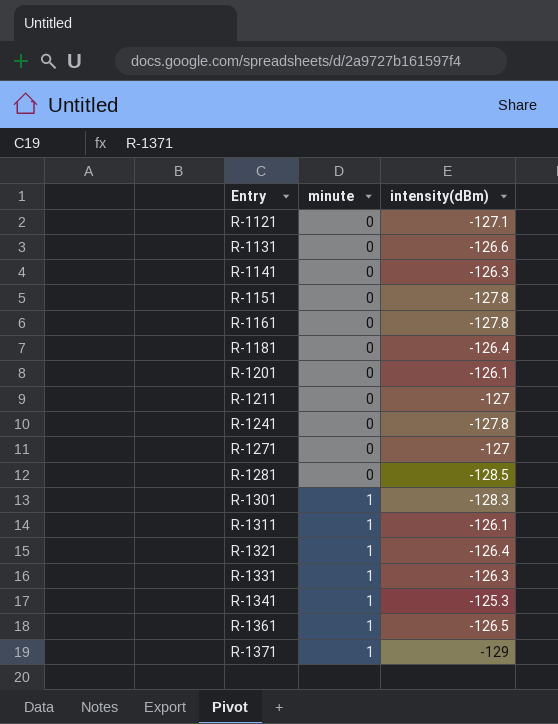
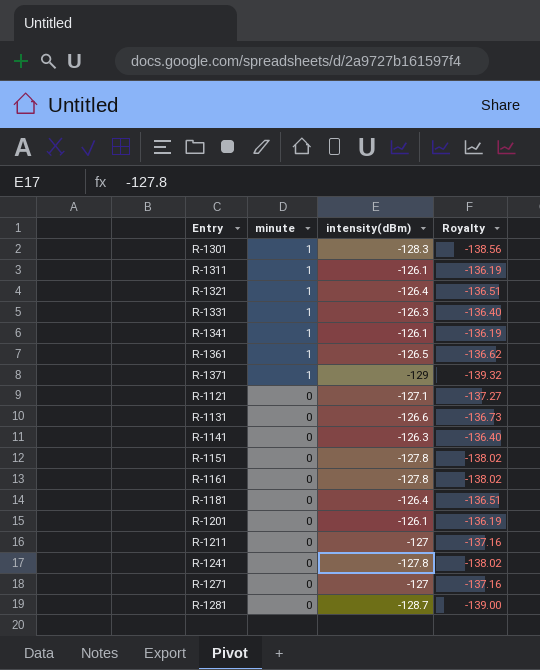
row order: Entry ascending -> minute descending
column Royalty | formula: none -> [intensity(dBm)] * 1.08
R-1341 | intensity(dBm): -125.3 -> -126.1
R-1281 | intensity(dBm): -128.5 -> -128.7

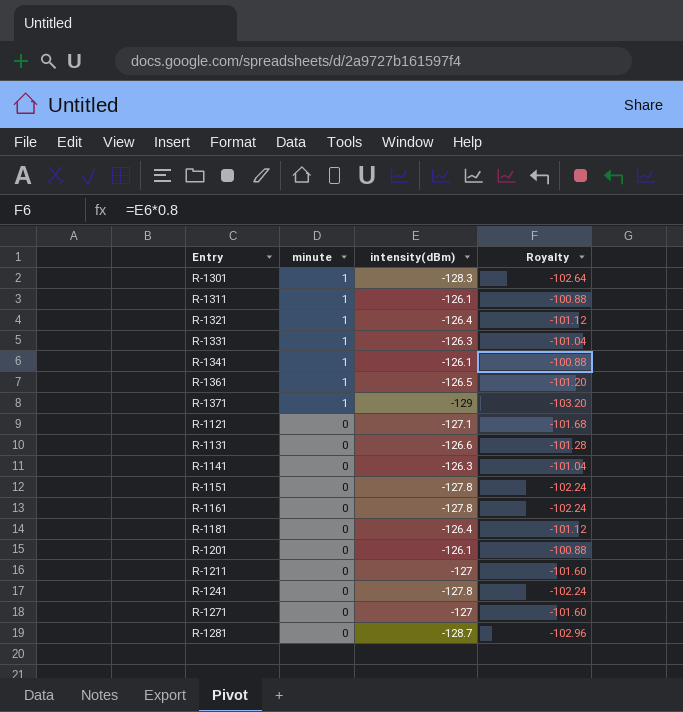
column Royalty | formula: [intensity(dBm)] * 1.08 -> [intensity(dBm)] * 0.8

